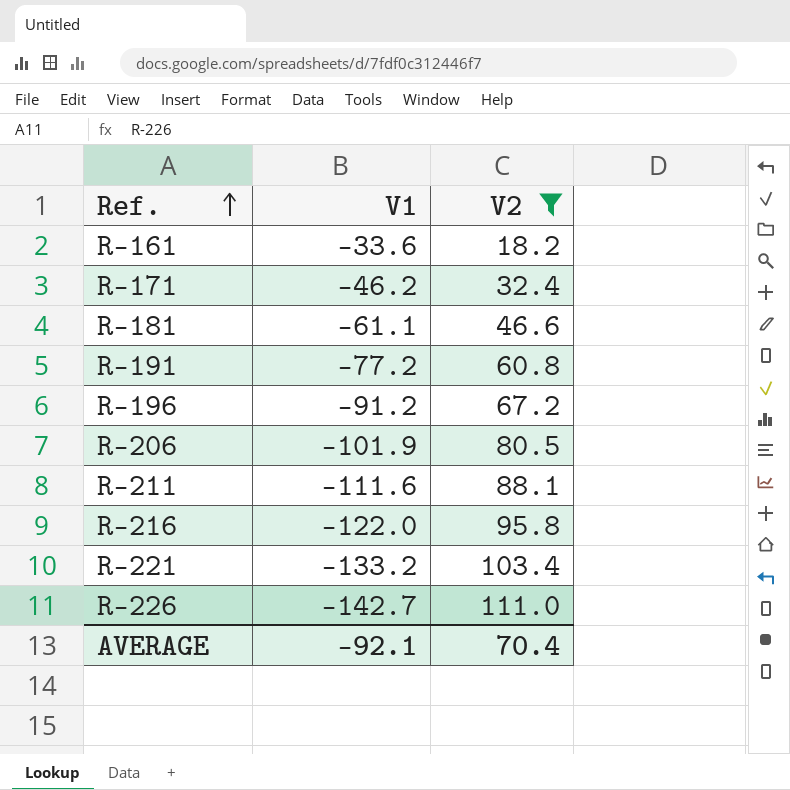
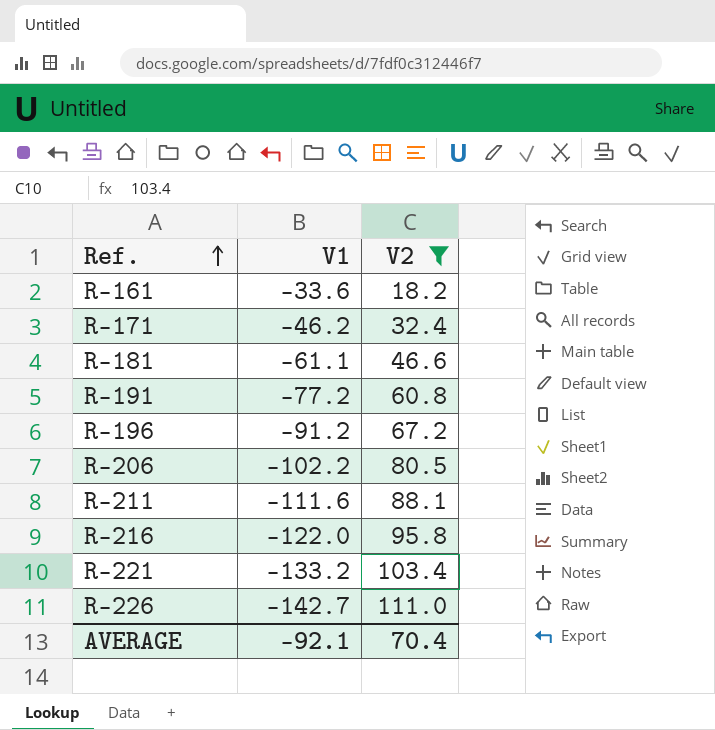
R-206 | V1: -101.9 -> -102.2

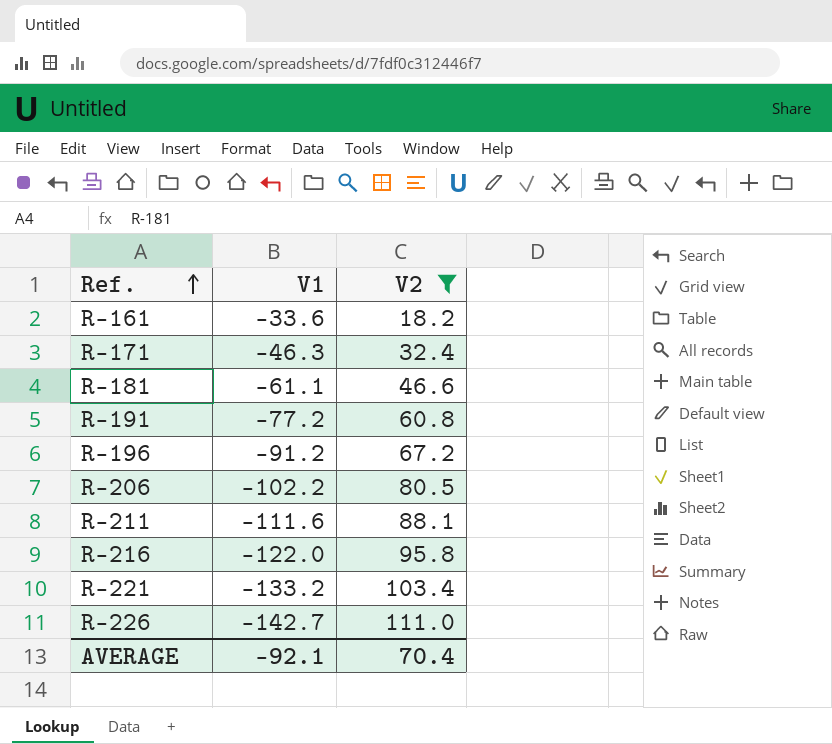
R-171 | V1: -46.2 -> -46.3

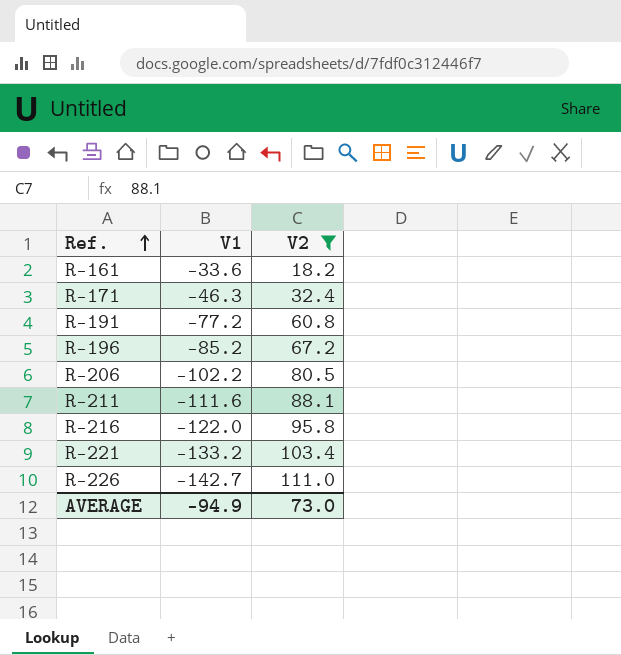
row R-181: -61.1 | 46.6 -> none
R-196 | V1: -91.2 -> -85.2
AVERAGE | V1: -92.1 -> -94.9
AVERAGE | V2: 70.4 -> 73.0

